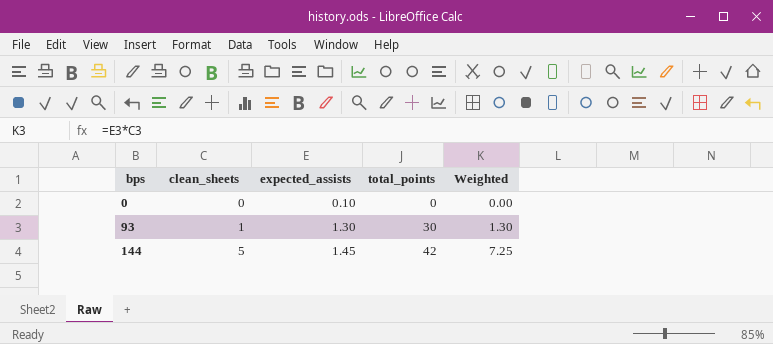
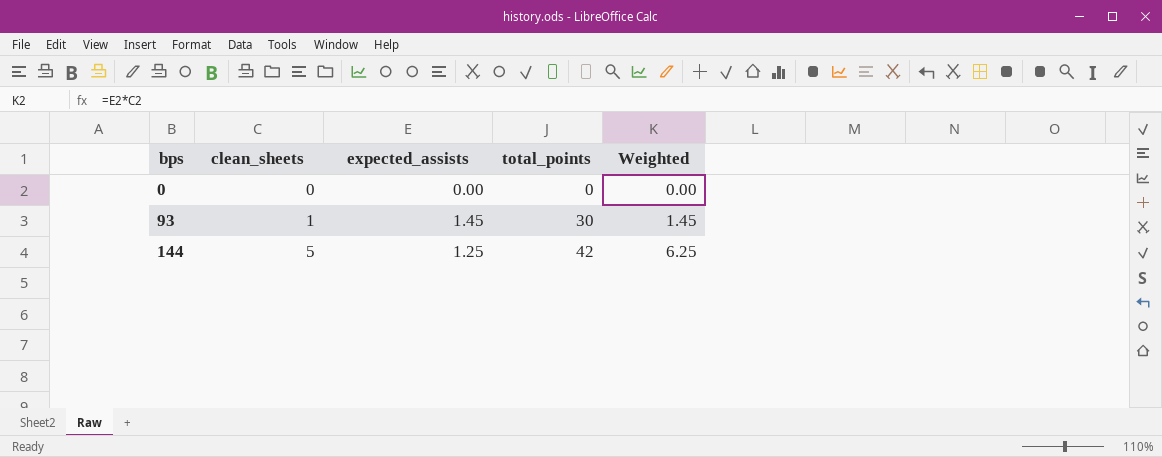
0 | expected_assists: 0.10 -> 0.00
93 | expected_assists: 1.30 -> 1.45
93 | Weighted: 1.30 -> 1.45
144 | expected_assists: 1.45 -> 1.25
144 | Weighted: 7.25 -> 6.25

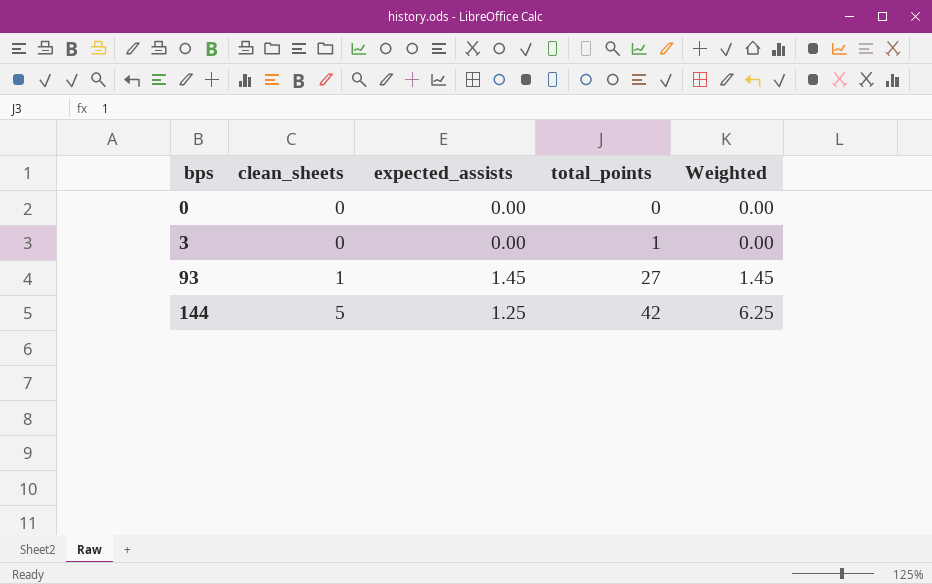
row 3: none -> 0 | 0.00 | 1 | 0.00
93 | total_points: 30 -> 27

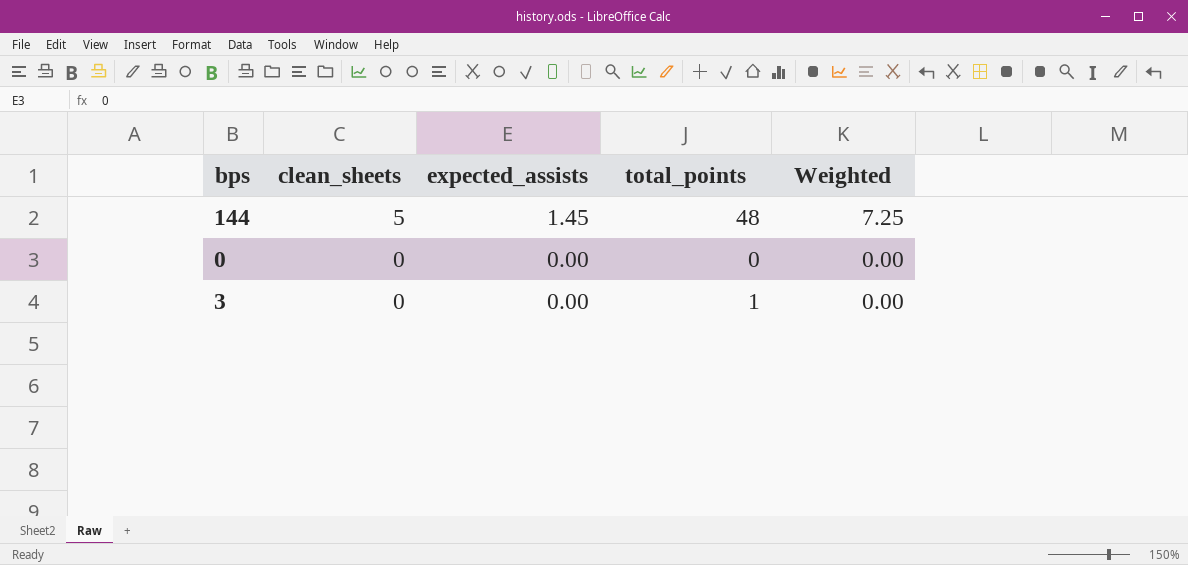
row order: bps ascending -> clean_sheets descending
row 93: 1 | 1.45 | 27 | 1.45 -> none
144 | expected_assists: 1.25 -> 1.45
144 | total_points: 42 -> 48
144 | Weighted: 6.25 -> 7.25

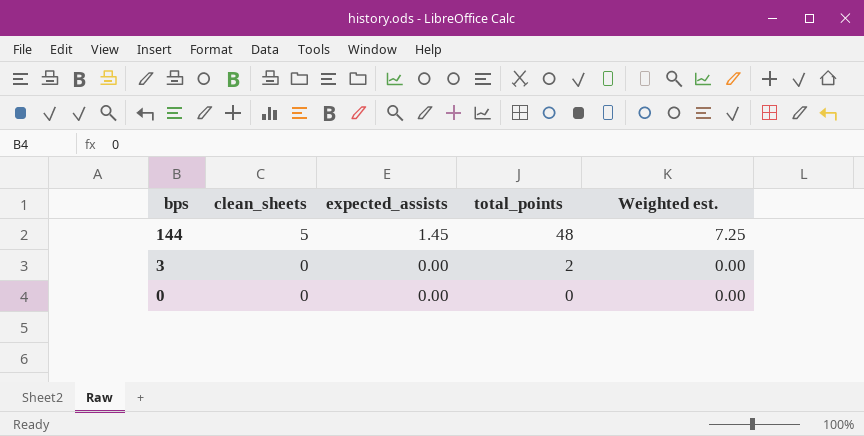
row order: clean_sheets descending -> bps descending
column name: Weighted -> Weighted est.
3 | total_points: 1 -> 2

